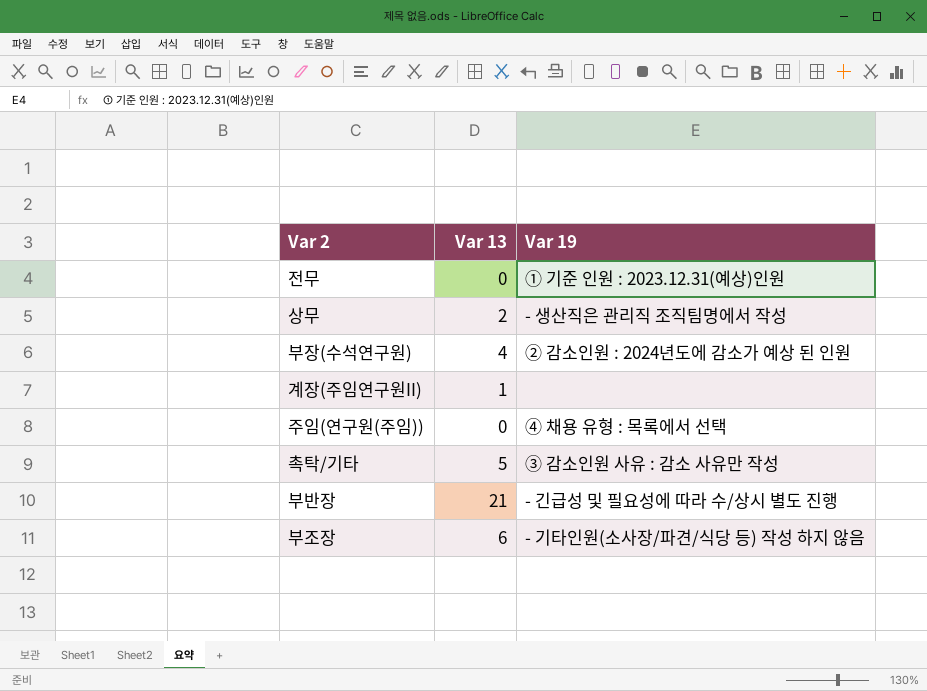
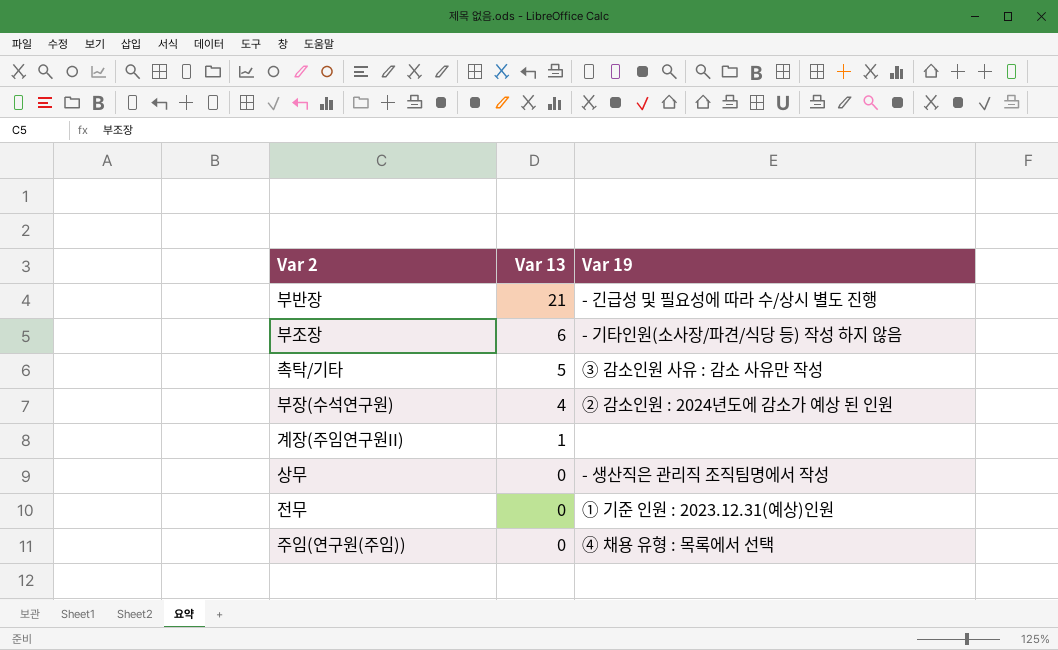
row order: none -> Var 13 descending
상무 | Var 13: 2 -> 0

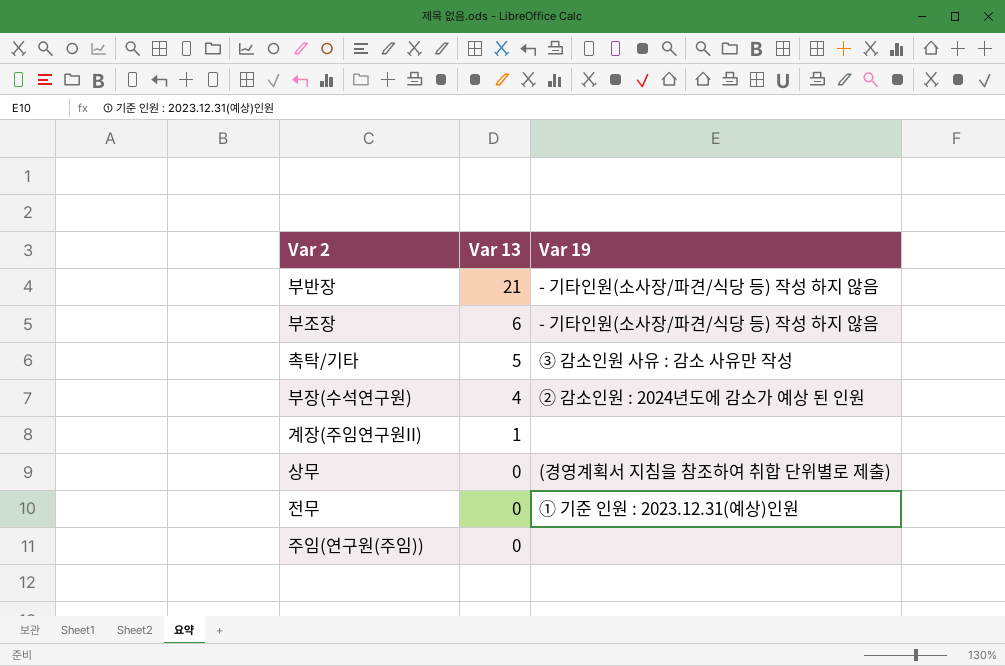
부반장 | Var 19: - 긴급성 및 필요성에 따라 수/상시 별도 진행 -> - 기타인원(소사장/파견/식당 등) 작성 하지 않음
상무 | Var 19: - 생산직은 관리직 조직팀명에서 작성 -> (경영계획서 지침을 참조하여 취합 단위별로 제출)
주임(연구원(주임)) | Var 19: ④ 채용 유형 : 목록에서 선택 -> none

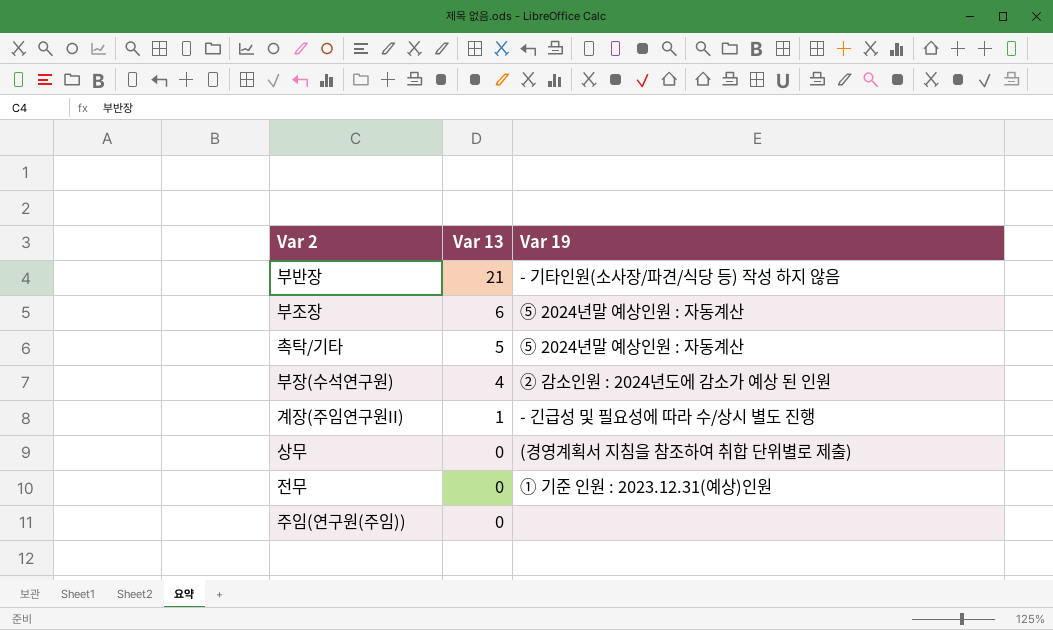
부조장 | Var 19: - 기타인원(소사장/파견/식당 등) 작성 하지 않음 -> ⑤ 2024년말 예상인원 : 자동계산
촉탁/기타 | Var 19: ③ 감소인원 사유 : 감소 사유만 작성 -> ⑤ 2024년말 예상인원 : 자동계산
계장(주임연구원II) | Var 19: none -> - 긴급성 및 필요성에 따라 수/상시 별도 진행

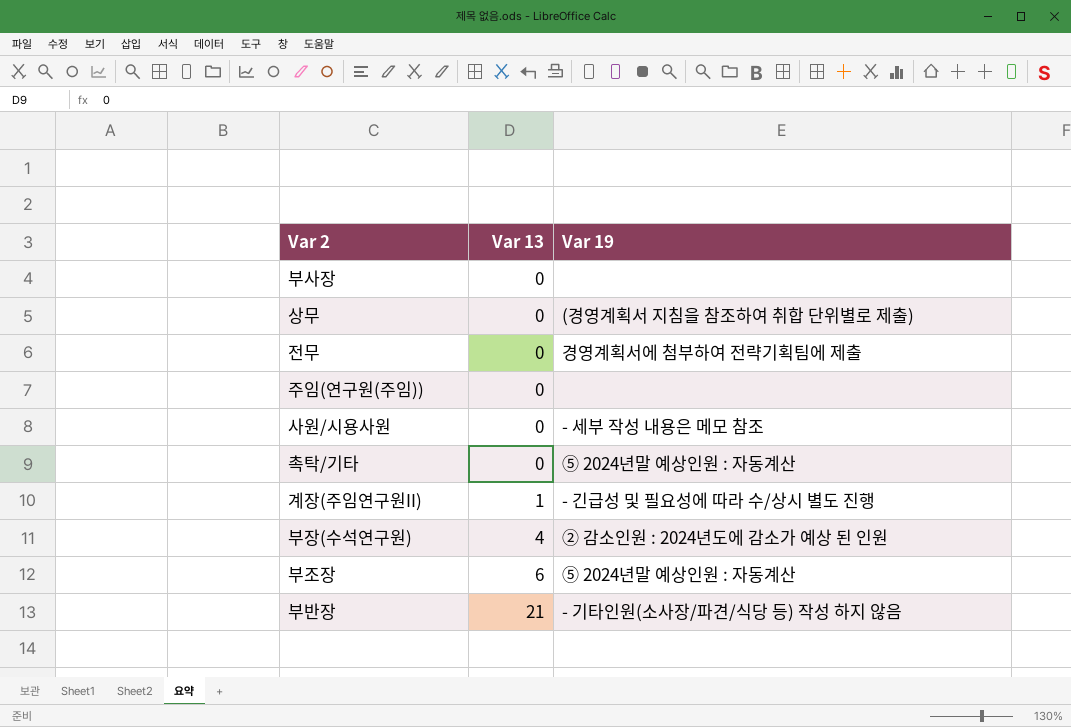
row order: Var 13 descending -> Var 13 ascending
row 부사장: none -> 0 | none
전무 | Var 19: ① 기준 인원 : 2023.12.31(예상)인원 -> 경영계획서에 첨부하여 전략기획팀에 제출
row 사원/시용사원: none -> 0 | - 세부 작성 내용은 메모 참조
촉탁/기타 | Var 13: 5 -> 0

